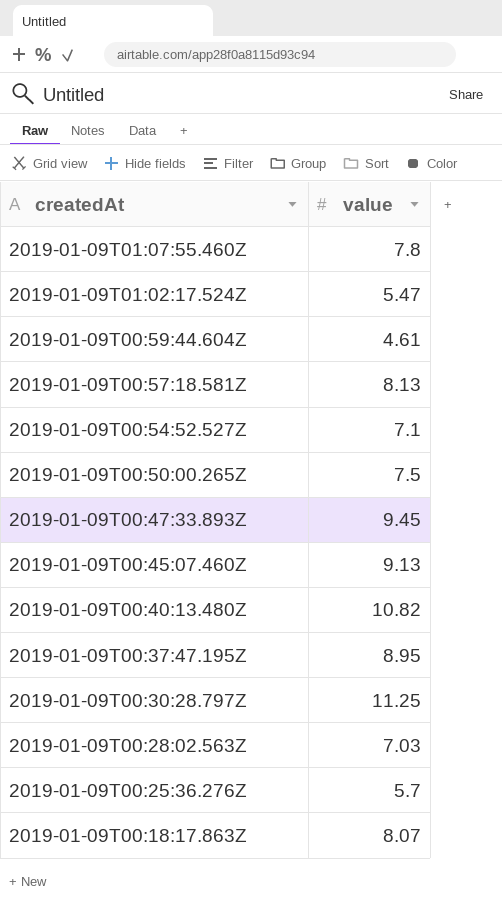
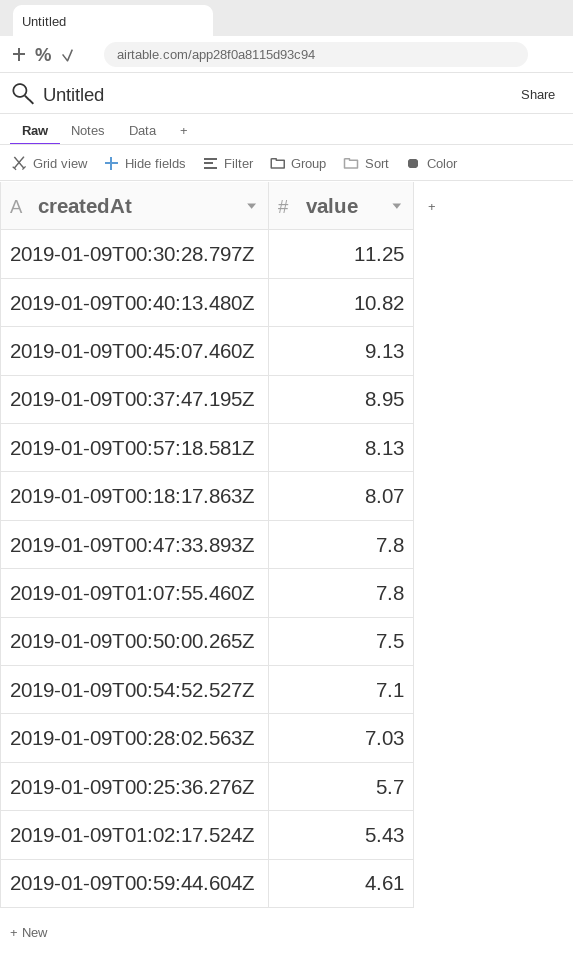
row order: createdAt descending -> value descending
2019-01-09T00:47:33.893Z | value: 9.45 -> 7.8
2019-01-09T01:02:17.524Z | value: 5.47 -> 5.43

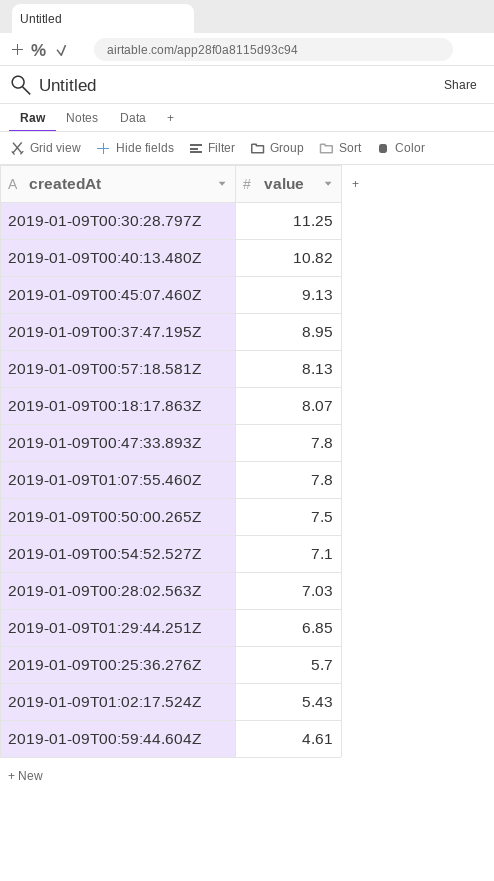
row 2019-01-09T01:29:44.251Z: none -> 6.85

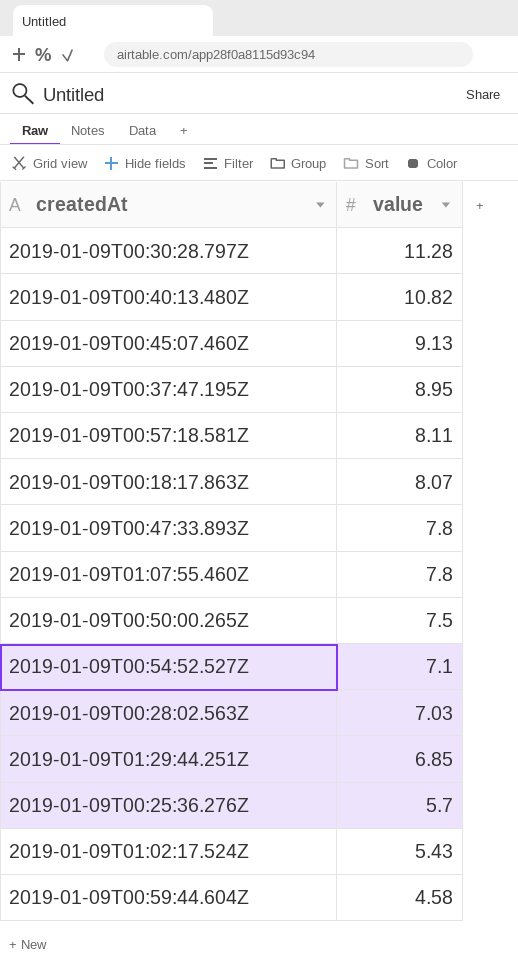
2019-01-09T00:30:28.797Z | value: 11.25 -> 11.28
2019-01-09T00:57:18.581Z | value: 8.13 -> 8.11
2019-01-09T00:59:44.604Z | value: 4.61 -> 4.58

